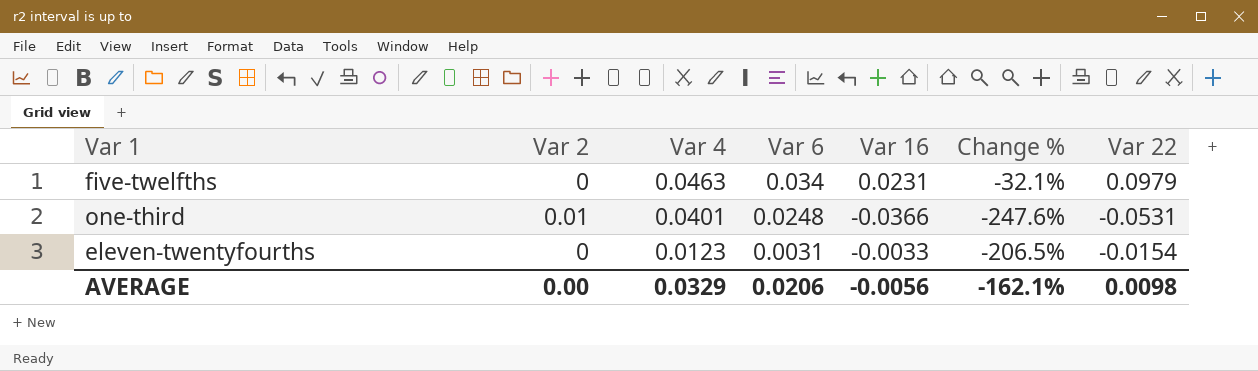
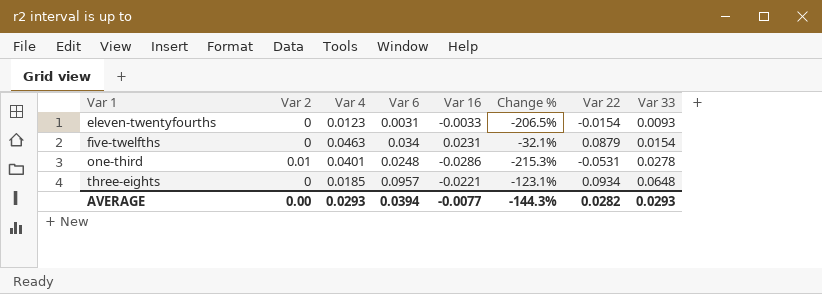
row order: Var 4 descending -> Var 1 ascending
column Var 33 | position: none -> 8
five-twelfths | Var 22: 0.0979 -> 0.0879
one-third | Var 16: -0.0366 -> -0.0286
one-third | Change %: -247.6% -> -215.3%
row three-eights: none -> 0 | 0.0185 | 0.0957 | -0.0221 | -123.1% | 0.0934 | 0.0648
AVERAGE | Var 4: 0.0329 -> 0.0293
AVERAGE | Var 6: 0.0206 -> 0.0394
AVERAGE | Var 16: -0.0056 -> -0.0077
AVERAGE | Change %: -162.1% -> -144.3%
AVERAGE | Var 22: 0.0098 -> 0.0282

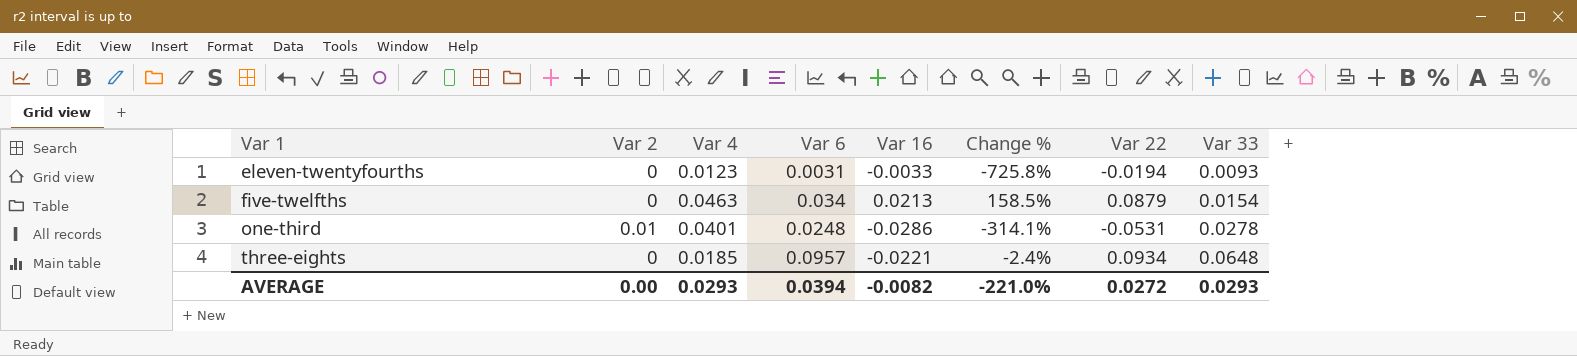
column Change % | formula: ([Var 16] - [Var 6]) / [Var 6] -> ([Var 22] - [Var 6]) / [Var 6]
eleven-twentyfourths | Var 22: -0.0154 -> -0.0194
five-twelfths | Var 16: 0.0231 -> 0.0213
AVERAGE | Var 16: -0.0077 -> -0.0082
AVERAGE | Change %: -144.3% -> -221.0%
AVERAGE | Var 22: 0.0282 -> 0.0272

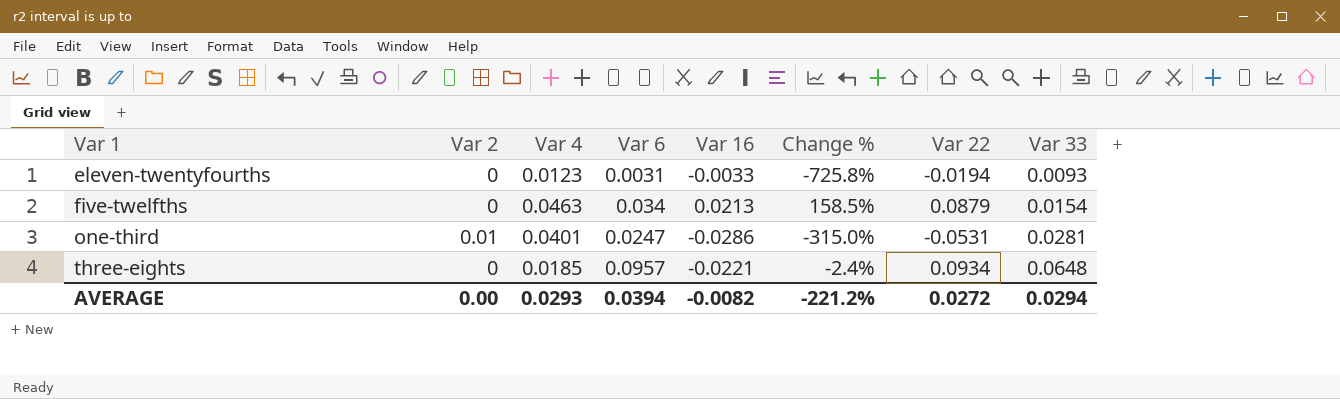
one-third | Var 6: 0.0248 -> 0.0247
one-third | Change %: -314.1% -> -315.0%
one-third | Var 33: 0.0278 -> 0.0281
AVERAGE | Change %: -221.0% -> -221.2%
AVERAGE | Var 33: 0.0293 -> 0.0294

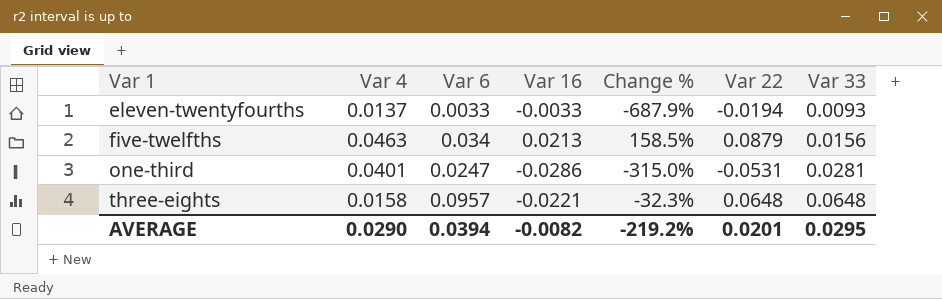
column Var 2 | position: 2 -> none
eleven-twentyfourths | Var 4: 0.0123 -> 0.0137
eleven-twentyfourths | Var 6: 0.0031 -> 0.0033
eleven-twentyfourths | Change %: -725.8% -> -687.9%
five-twelfths | Var 33: 0.0154 -> 0.0156
three-eights | Var 4: 0.0185 -> 0.0158
three-eights | Change %: -2.4% -> -32.3%
three-eights | Var 22: 0.0934 -> 0.0648
AVERAGE | Var 4: 0.0293 -> 0.0290
AVERAGE | Change %: -221.2% -> -219.2%
AVERAGE | Var 22: 0.0272 -> 0.0201
AVERAGE | Var 33: 0.0294 -> 0.0295

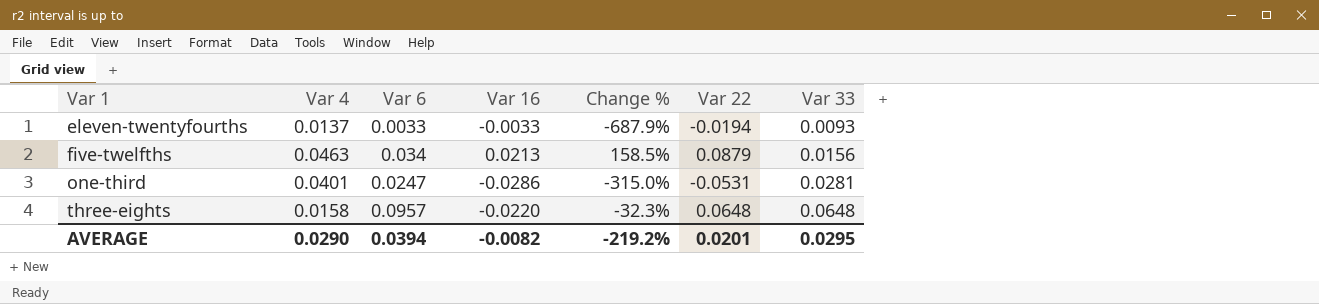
three-eights | Var 16: -0.0221 -> -0.0220

